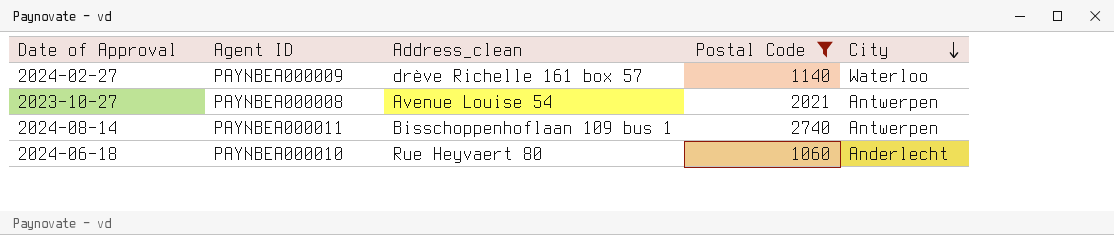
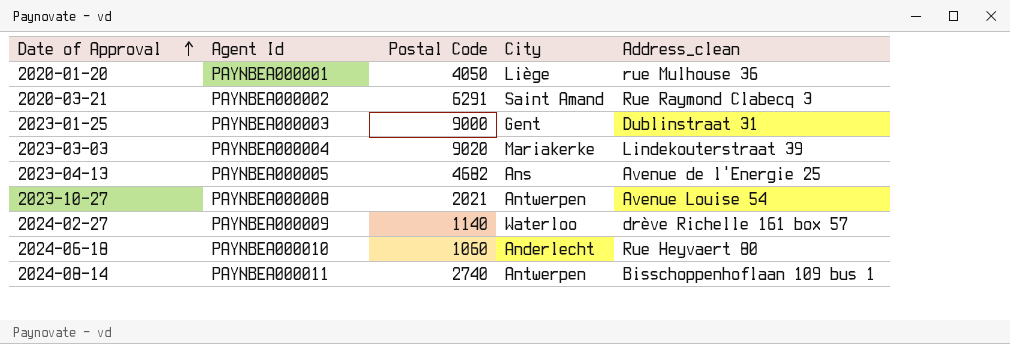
filter: Postal Code <= 2740 -> none
row order: City descending -> Date of Approval ascending
column name: Agent ID -> Agent Id
column Address_clean | position: 3 -> 5

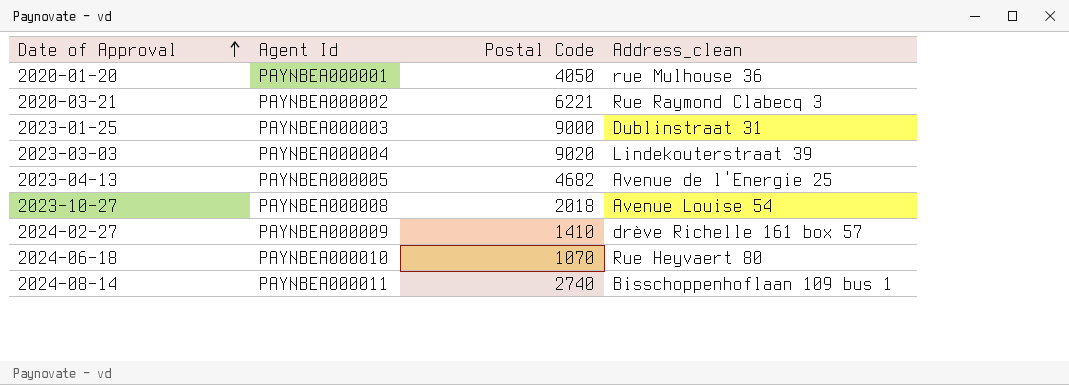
column City | position: 4 -> none
2020-03-21 | Postal Code: 6291 -> 6221
2023-10-27 | Postal Code: 2021 -> 2018
2024-02-27 | Postal Code: 1140 -> 1410
2024-06-18 | Postal Code: 1060 -> 1070

